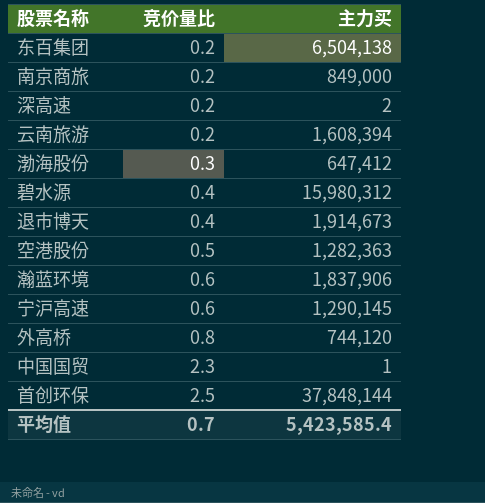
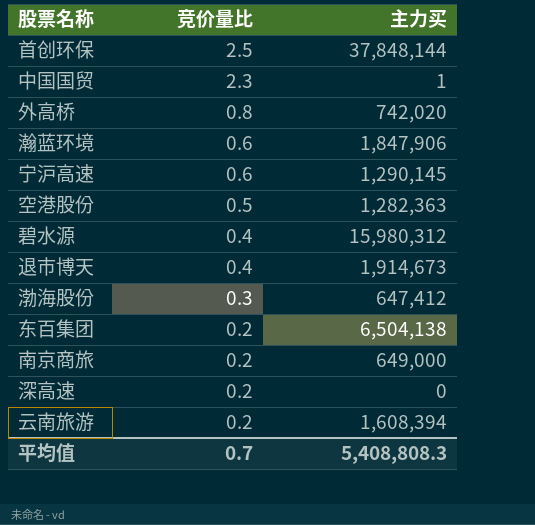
row order: 竞价量比 ascending -> 竞价量比 descending
外高桥 | 主力买: 744,120 -> 742,020
瀚蓝环境 | 主力买: 1,837,906 -> 1,847,906
南京商旅 | 主力买: 849,000 -> 649,000
深高速 | 主力买: 2 -> 0
平均值 | 主力买: 5,423,585.4 -> 5,408,808.3

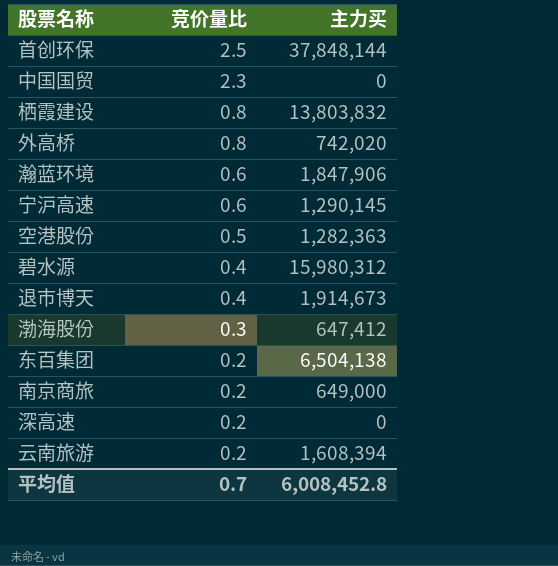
中国国贸 | 主力买: 1 -> 0
row 栖霞建设: none -> 0.8 | 13,803,832
平均值 | 主力买: 5,408,808.3 -> 6,008,452.8

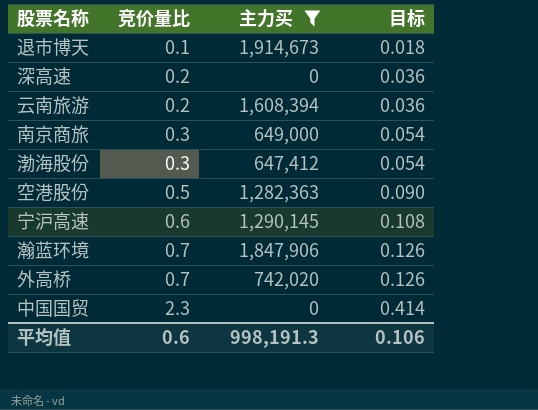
filter: none -> 主力买 <= 1,914,673
row order: 竞价量比 descending -> 竞价量比 ascending
column 目标 | formula: none -> [竞价量比] * 0.18
退市博天 | 竞价量比: 0.4 -> 0.1
南京商旅 | 竞价量比: 0.2 -> 0.3
瀚蓝环境 | 竞价量比: 0.6 -> 0.7
外高桥 | 竞价量比: 0.8 -> 0.7
平均值 | 竞价量比: 0.7 -> 0.6
平均值 | 主力买: 6,008,452.8 -> 998,191.3

